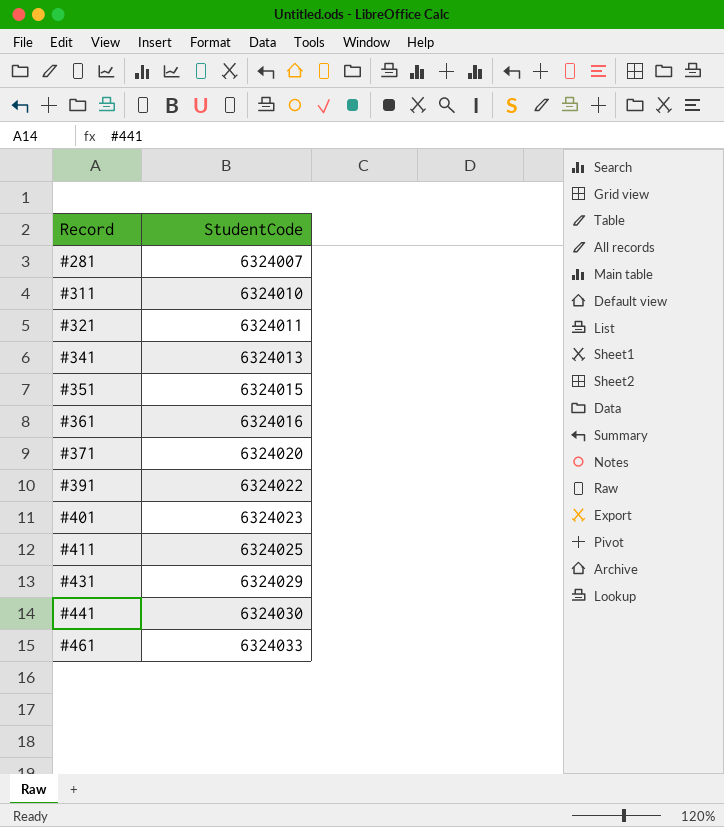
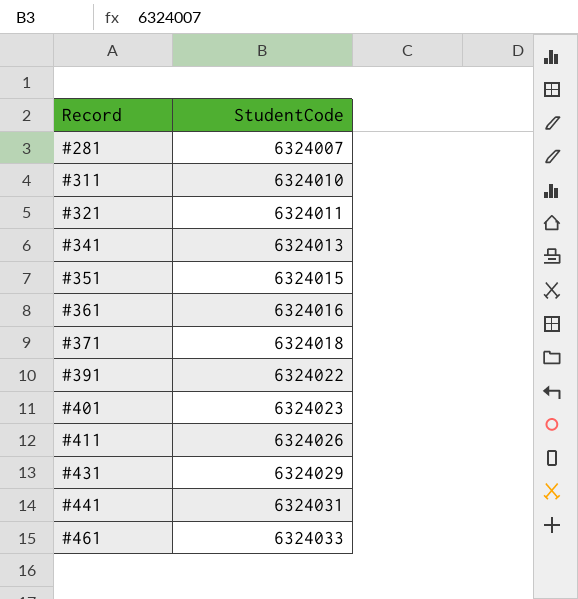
#371 | StudentCode: 6324020 -> 6324018
#411 | StudentCode: 6324025 -> 6324026
#441 | StudentCode: 6324030 -> 6324031

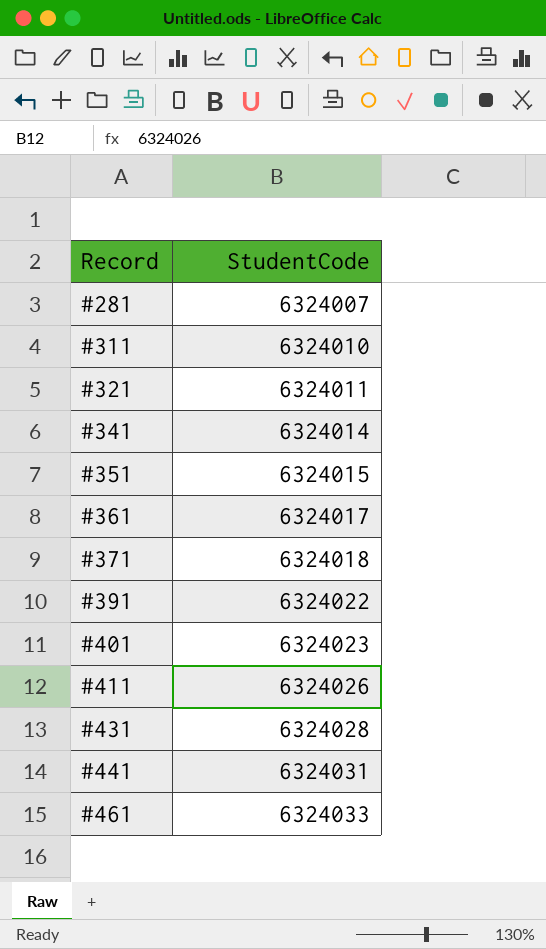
#341 | StudentCode: 6324013 -> 6324014
#361 | StudentCode: 6324016 -> 6324017
#431 | StudentCode: 6324029 -> 6324028

